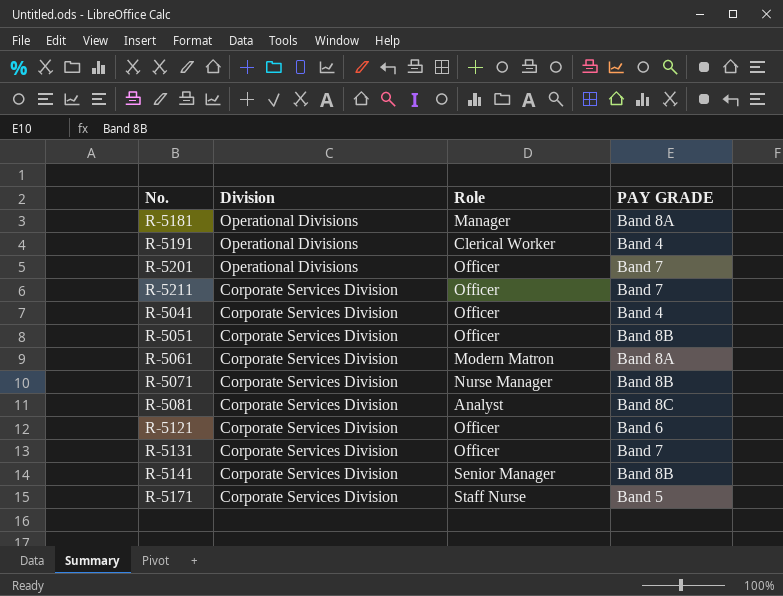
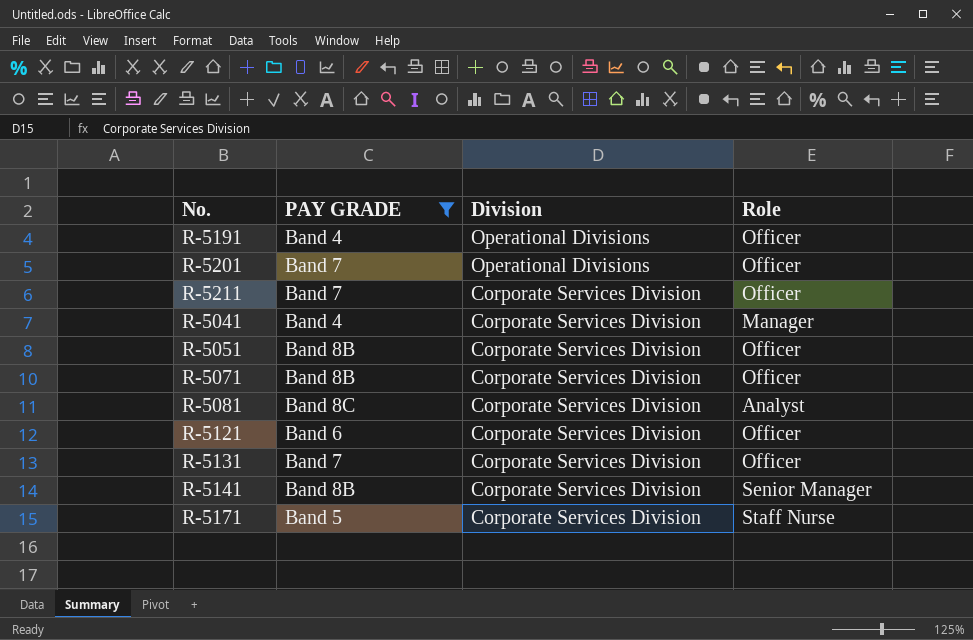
filter: none -> PAY GRADE != Band 8A
column PAY GRADE | position: 4 -> 2
R-5191 | Role: Clerical Worker -> Officer
R-5041 | Role: Officer -> Manager
R-5071 | Role: Nurse Manager -> Officer

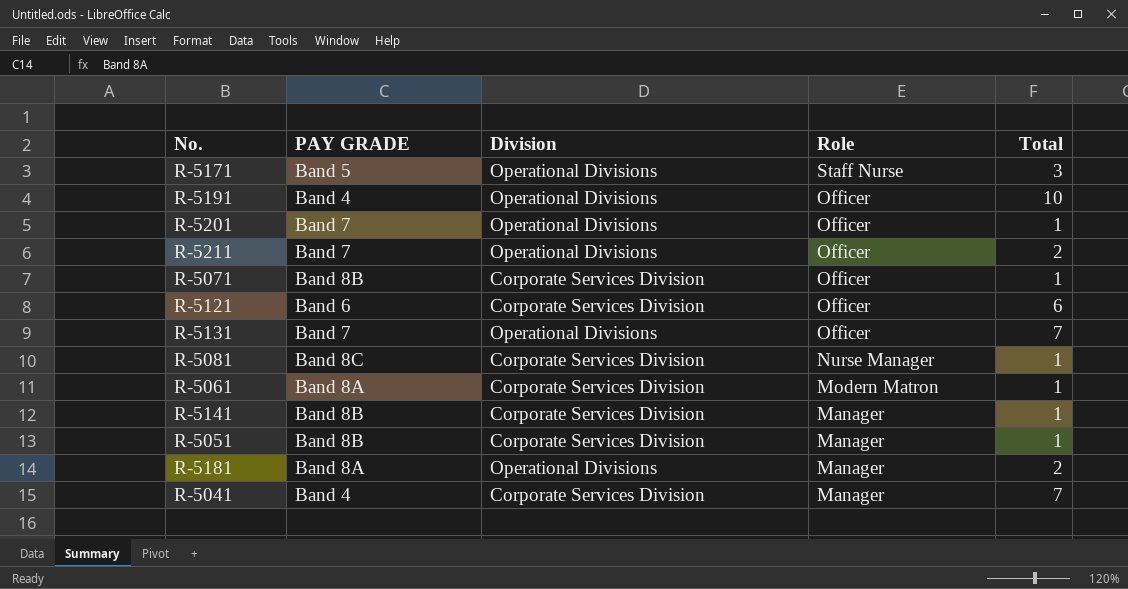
filter: PAY GRADE != Band 8A -> none
row order: Division descending -> Role descending
column Total | position: none -> 5
R-5171 | Division: Corporate Services Division -> Operational Divisions
R-5211 | Division: Corporate Services Division -> Operational Divisions
R-5131 | Division: Corporate Services Division -> Operational Divisions
R-5081 | Role: Analyst -> Nurse Manager
R-5141 | Role: Senior Manager -> Manager
R-5051 | Role: Officer -> Manager

